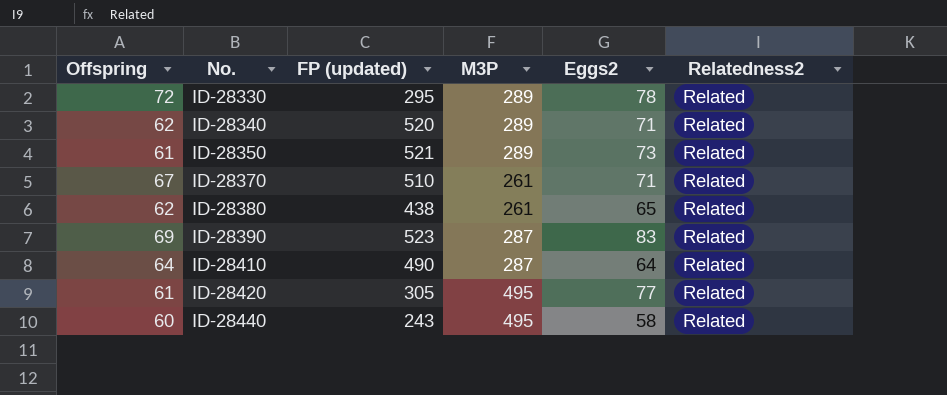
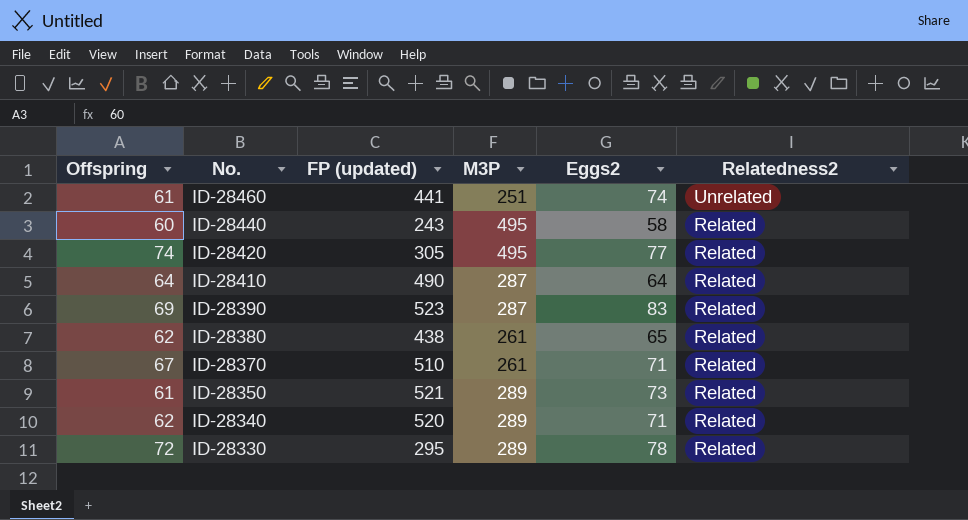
row order: No. ascending -> No. descending
row ID-28460: none -> 61 | 441 | 251 | 74 | Unrelated
ID-28420 | Offspring: 61 -> 74

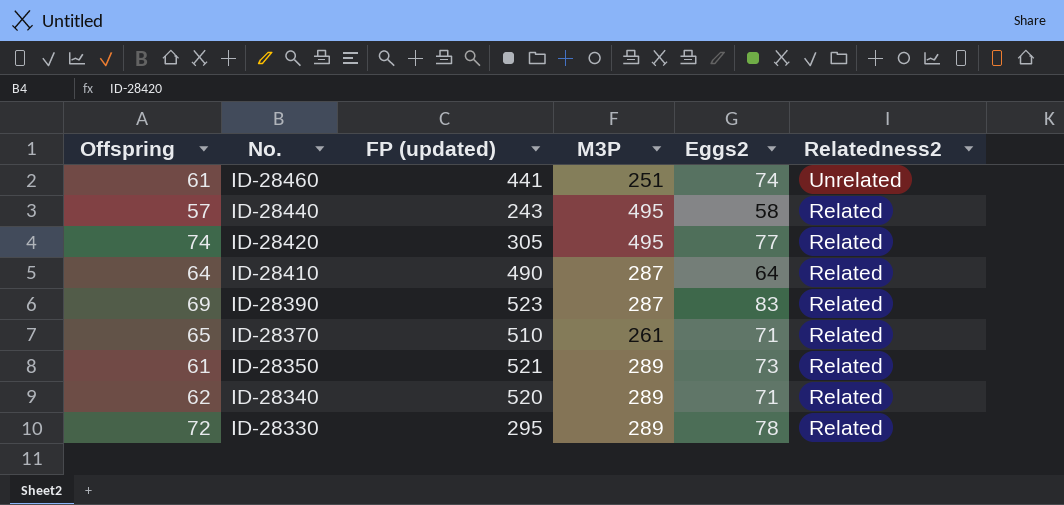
row ID-28380: 62 | 438 | 261 | 65 | Related -> none
ID-28440 | Offspring: 60 -> 57
ID-28370 | Offspring: 67 -> 65

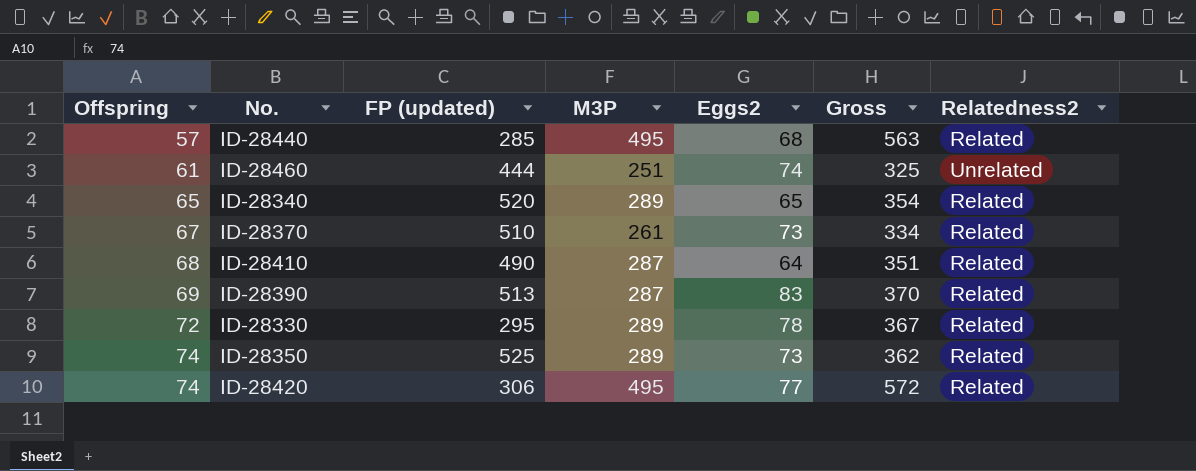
row order: No. descending -> Offspring ascending
column Gross | formula: none -> [M3P] + [Eggs2]
ID-28440 | FP (updated): 243 -> 285
ID-28440 | Eggs2: 58 -> 68
ID-28460 | FP (updated): 441 -> 444
ID-28340 | Offspring: 62 -> 65
ID-28340 | Eggs2: 71 -> 65
ID-28370 | Offspring: 65 -> 67
ID-28370 | Eggs2: 71 -> 73
ID-28410 | Offspring: 64 -> 68
ID-28390 | FP (updated): 523 -> 513
ID-28350 | Offspring: 61 -> 74
ID-28350 | FP (updated): 521 -> 525
ID-28420 | FP (updated): 305 -> 306

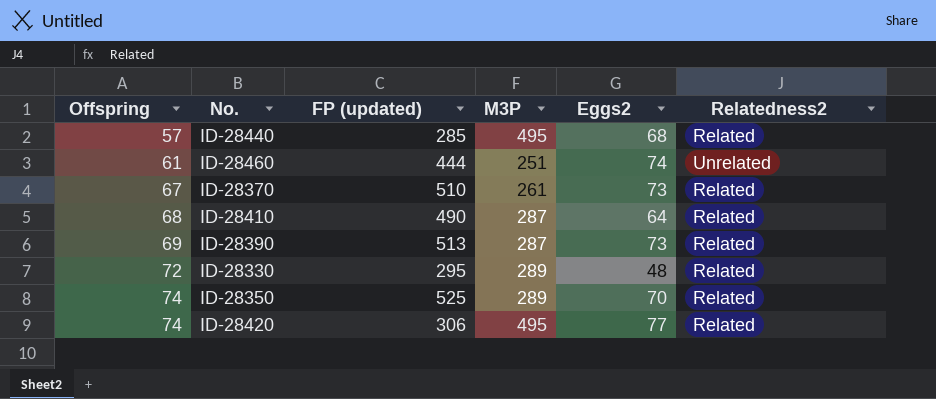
column Gross | formula: [M3P] + [Eggs2] -> none
row ID-28340: 65 | 520 | 289 | 65 | 354 | Related -> none
ID-28390 | Eggs2: 83 -> 73
ID-28330 | Eggs2: 78 -> 48
ID-28350 | Eggs2: 73 -> 70

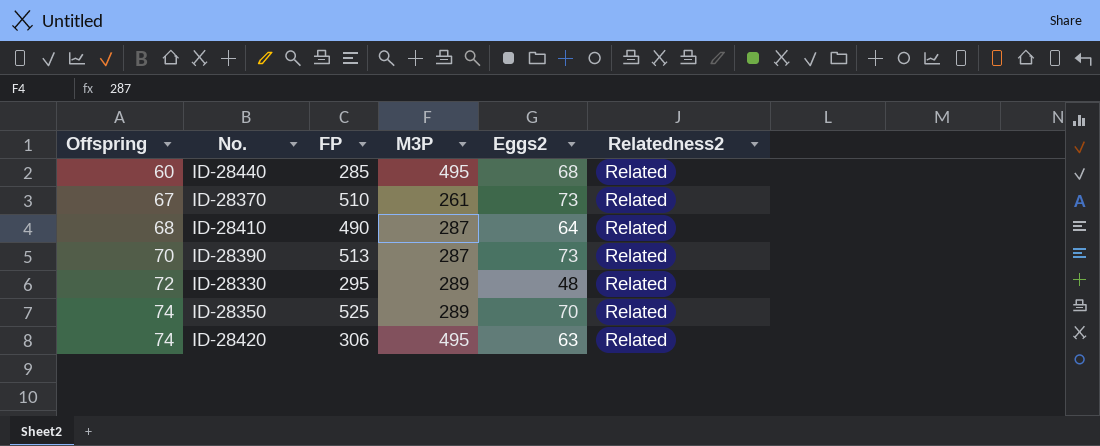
column name: FP (updated) -> FP
row ID-28460: 61 | 444 | 251 | 74 | Unrelated -> none
ID-28440 | Offspring: 57 -> 60
ID-28390 | Offspring: 69 -> 70
ID-28420 | Eggs2: 77 -> 63

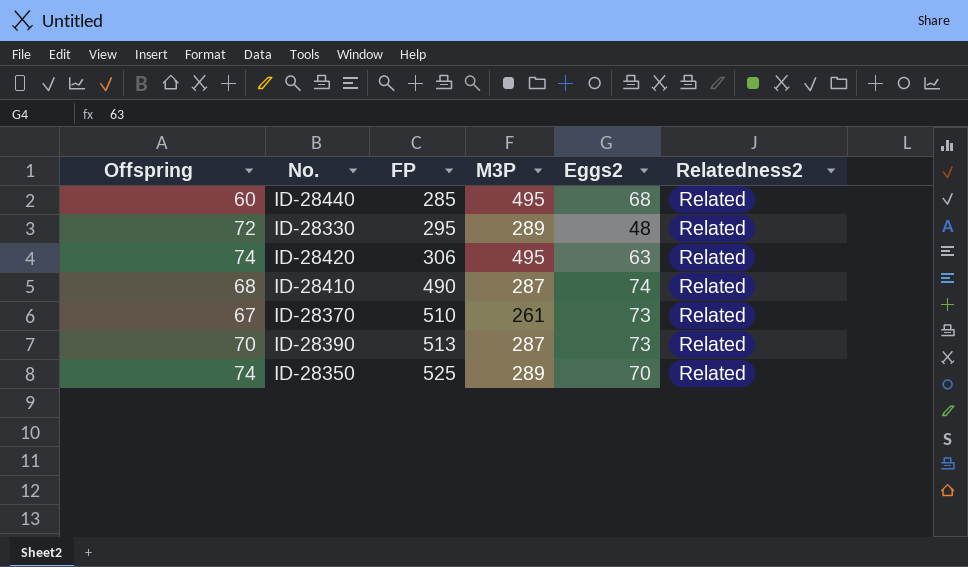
row order: Offspring ascending -> FP ascending
ID-28410 | Eggs2: 64 -> 74

